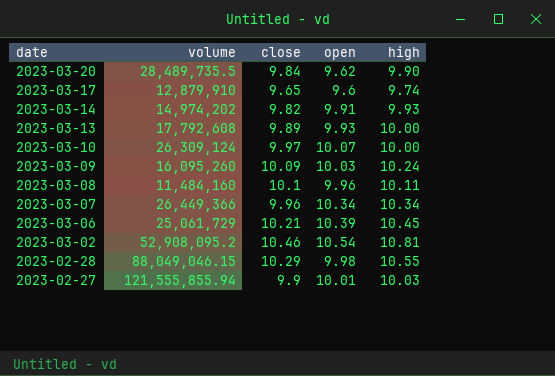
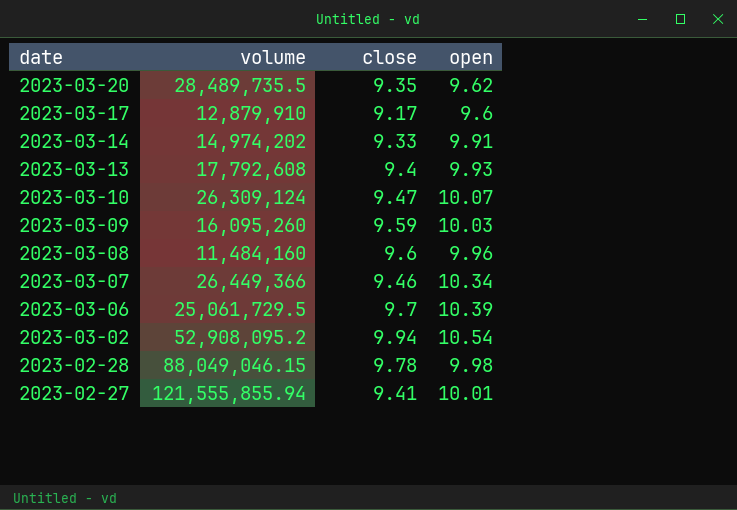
column high | position: 5 -> none
2023-03-20 | close: 9.84 -> 9.35
2023-03-17 | close: 9.65 -> 9.17
2023-03-14 | close: 9.82 -> 9.33
2023-03-13 | close: 9.89 -> 9.4
2023-03-10 | close: 9.97 -> 9.47
2023-03-09 | close: 10.09 -> 9.59
2023-03-08 | close: 10.1 -> 9.6
2023-03-07 | close: 9.96 -> 9.46
2023-03-06 | volume: 25,061,729 -> 25,061,729.5
2023-03-06 | close: 10.21 -> 9.7
2023-03-02 | close: 10.46 -> 9.94
2023-02-28 | close: 10.29 -> 9.78
2023-02-27 | close: 9.9 -> 9.41

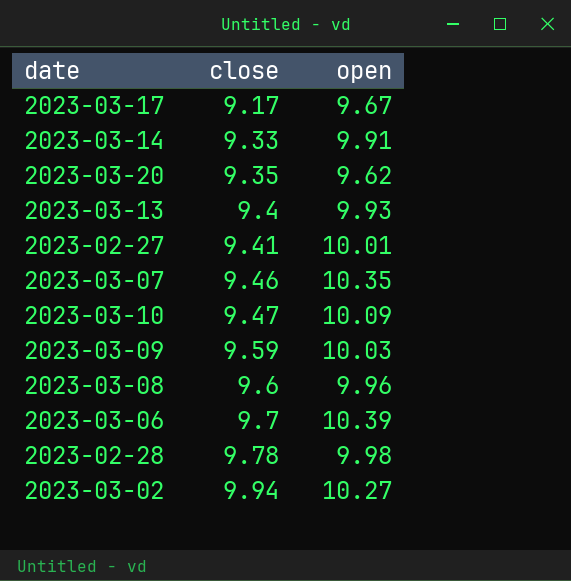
row order: date descending -> close ascending
column volume | position: 2 -> none
2023-03-17 | open: 9.6 -> 9.67
2023-03-07 | open: 10.34 -> 10.35
2023-03-10 | open: 10.07 -> 10.09
2023-03-02 | open: 10.54 -> 10.27

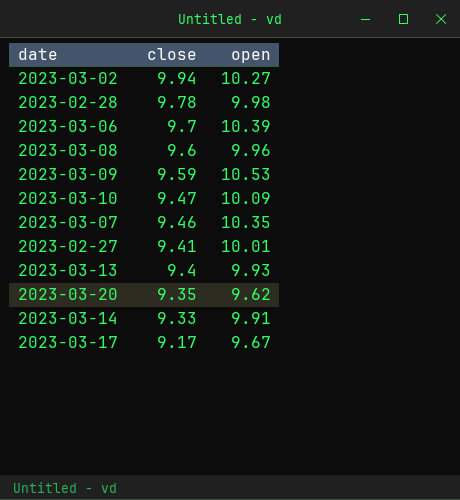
row order: close ascending -> close descending
2023-03-09 | open: 10.03 -> 10.53

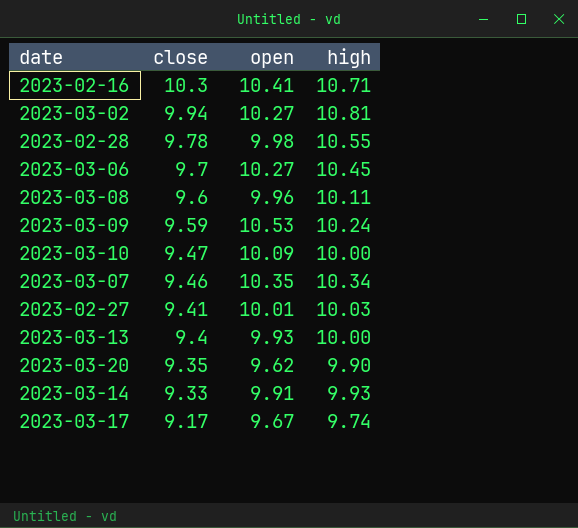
column high | position: none -> 4
row 2023-02-16: none -> 10.3 | 10.41 | 10.71
2023-03-06 | open: 10.39 -> 10.27

